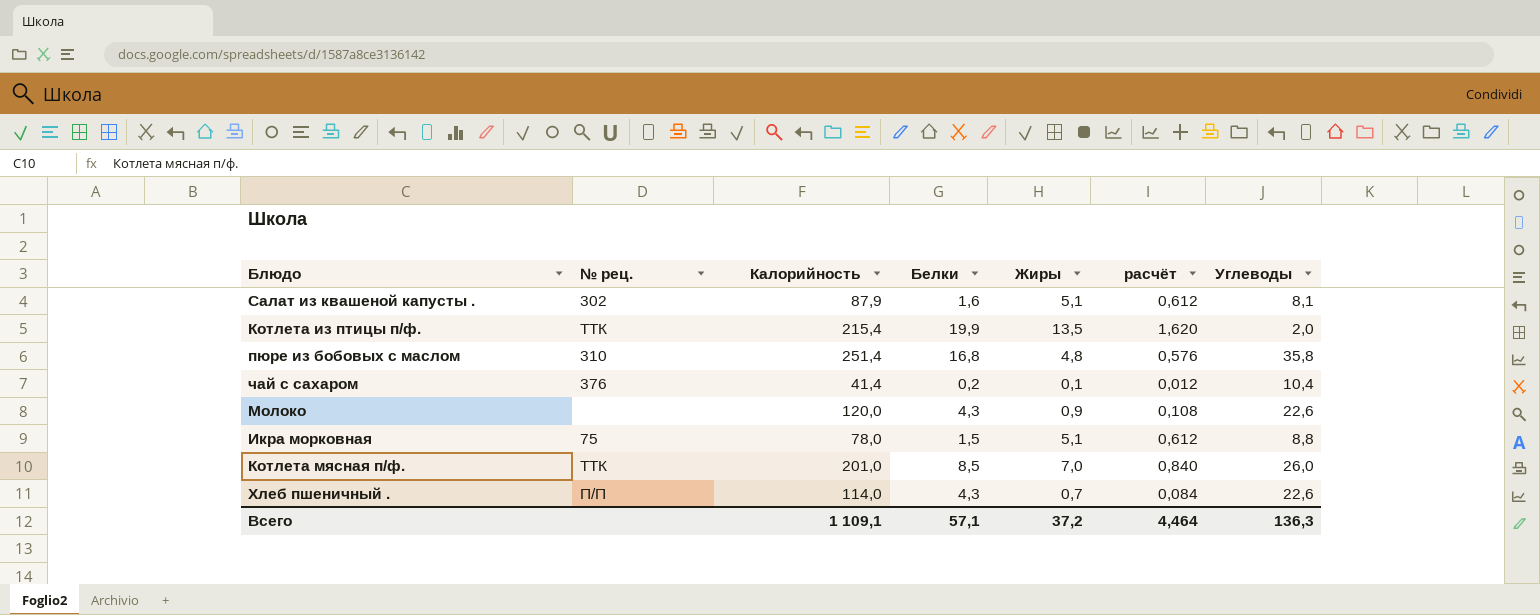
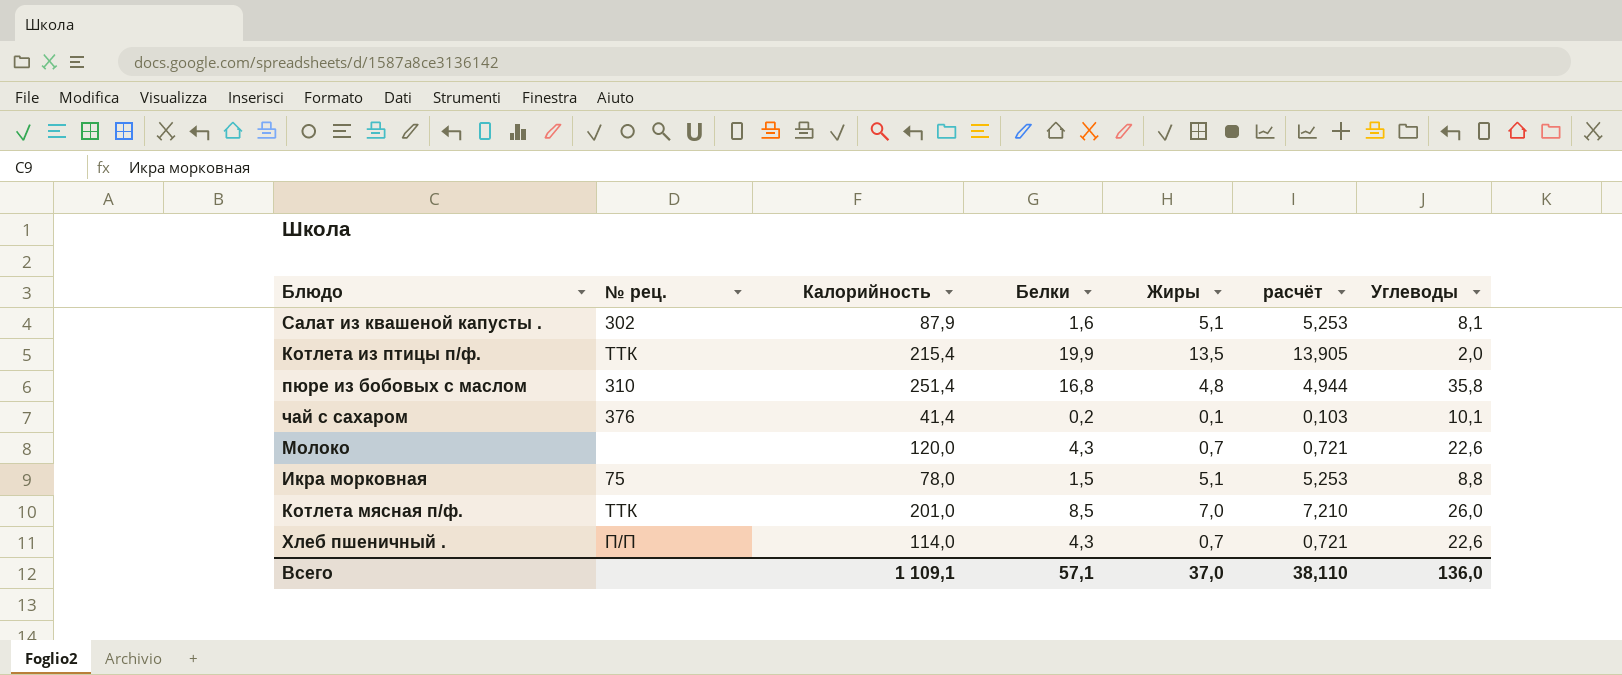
column расчёт | formula: [Жиры] * 0,12 -> [Жиры] * 1,03
чай с сахаром | Углеводы: 10,4 -> 10,1
Молоко | Жиры: 0,9 -> 0,7
Всего | Жиры: 37,2 -> 37,0
Всего | расчёт: 4,464 -> 38,110
Всего | Углеводы: 136,3 -> 136,0

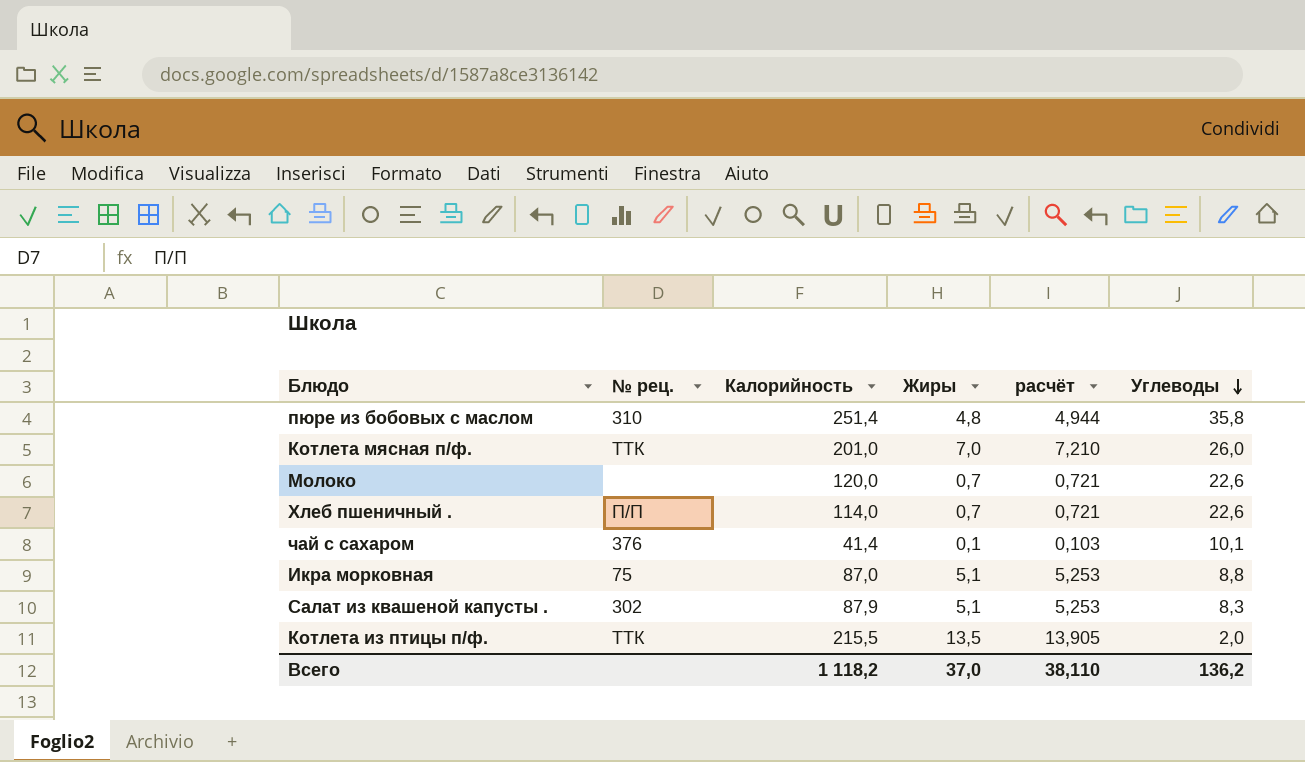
row order: none -> Углеводы descending
column Белки | position: 4 -> none
Икра морковная | Калорийность: 78,0 -> 87,0
Салат из квашеной капусты . | Углеводы: 8,1 -> 8,3
Котлета из птицы п/ф. | Калорийность: 215,4 -> 215,5
Всего | Калорийность: 1 109,1 -> 1 118,2
Всего | Углеводы: 136,0 -> 136,2

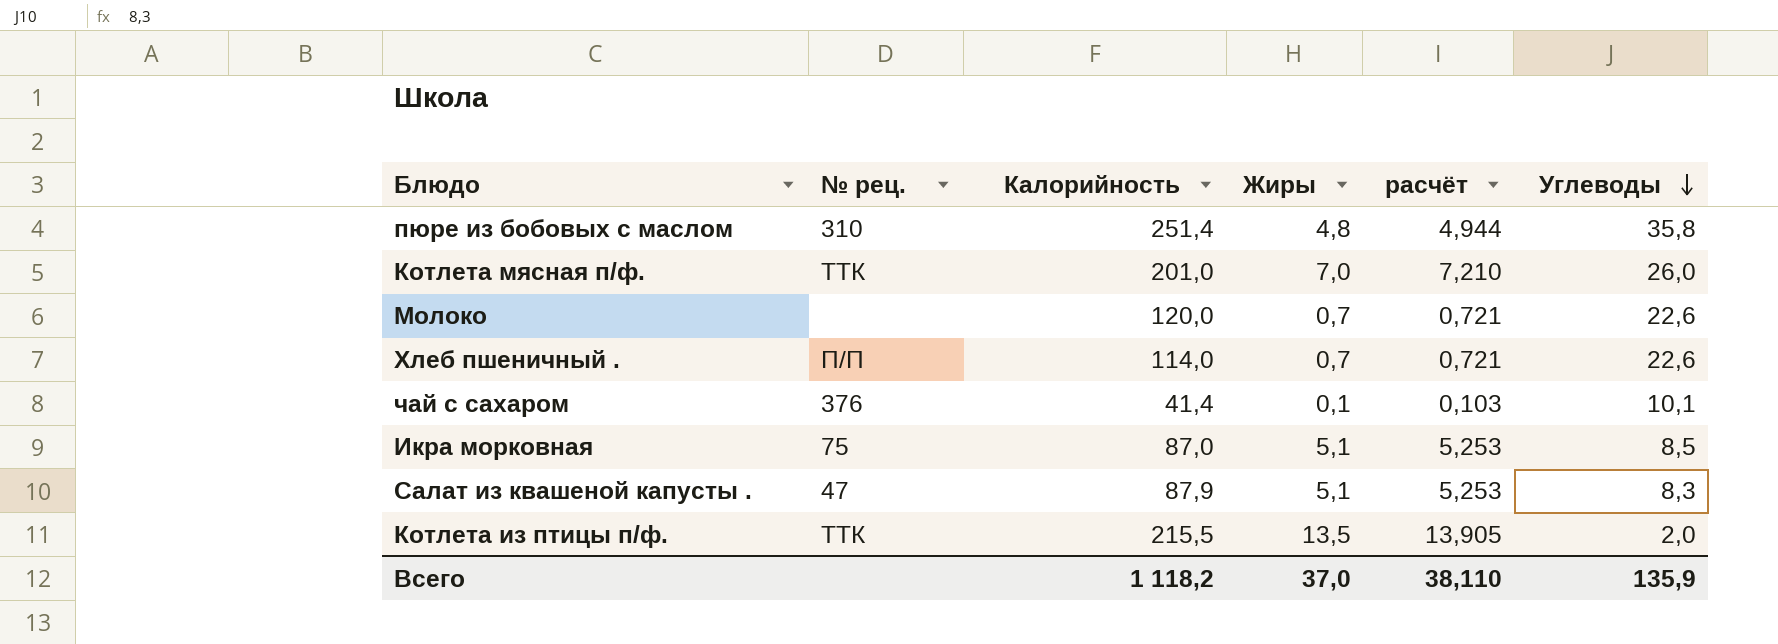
Икра морковная | Углеводы: 8,8 -> 8,5
Салат из квашеной капусты . | № рец.: 302 -> 47
Всего | Углеводы: 136,2 -> 135,9

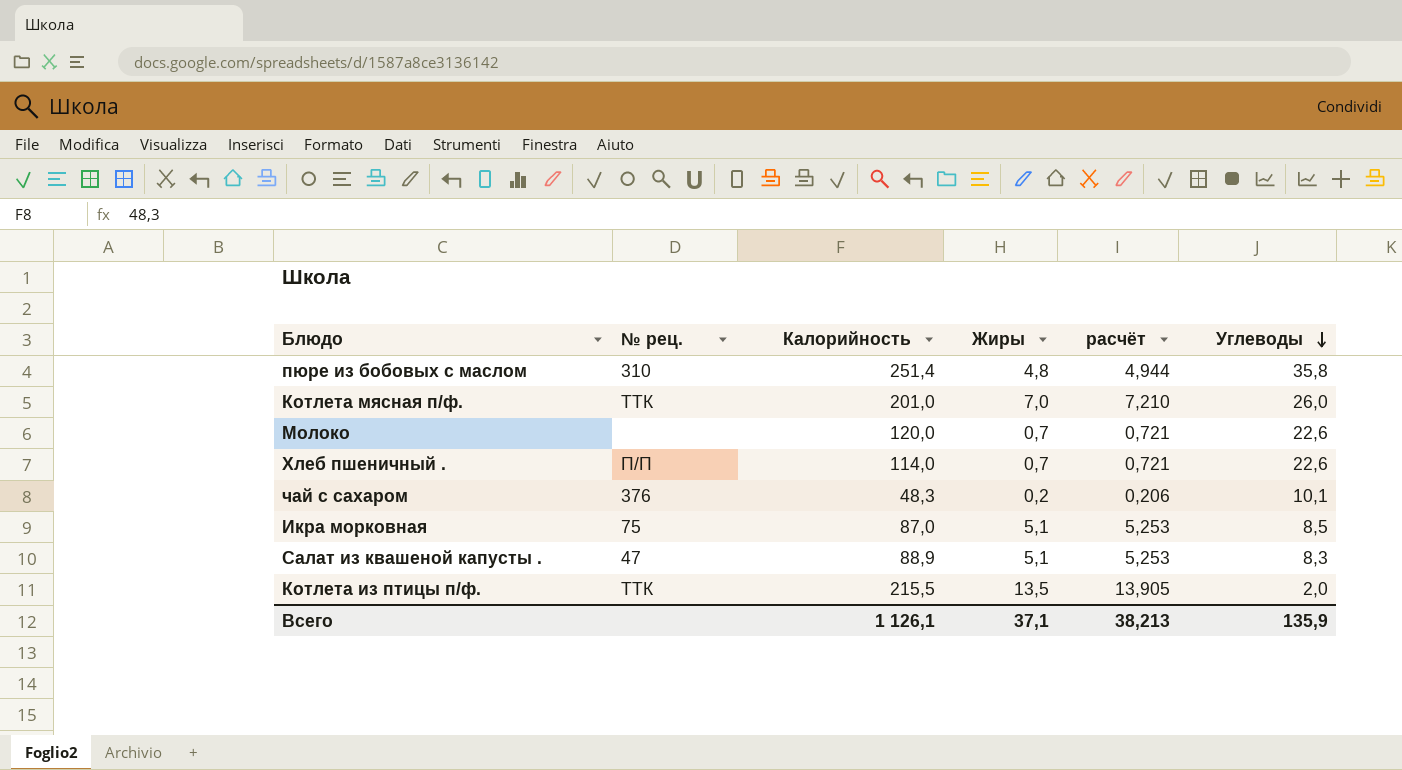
чай с сахаром | Калорийность: 41,4 -> 48,3
чай с сахаром | Жиры: 0,1 -> 0,2
чай с сахаром | расчёт: 0,103 -> 0,206
Салат из квашеной капусты . | Калорийность: 87,9 -> 88,9
Всего | Калорийность: 1 118,2 -> 1 126,1
Всего | Жиры: 37,0 -> 37,1
Всего | расчёт: 38,110 -> 38,213

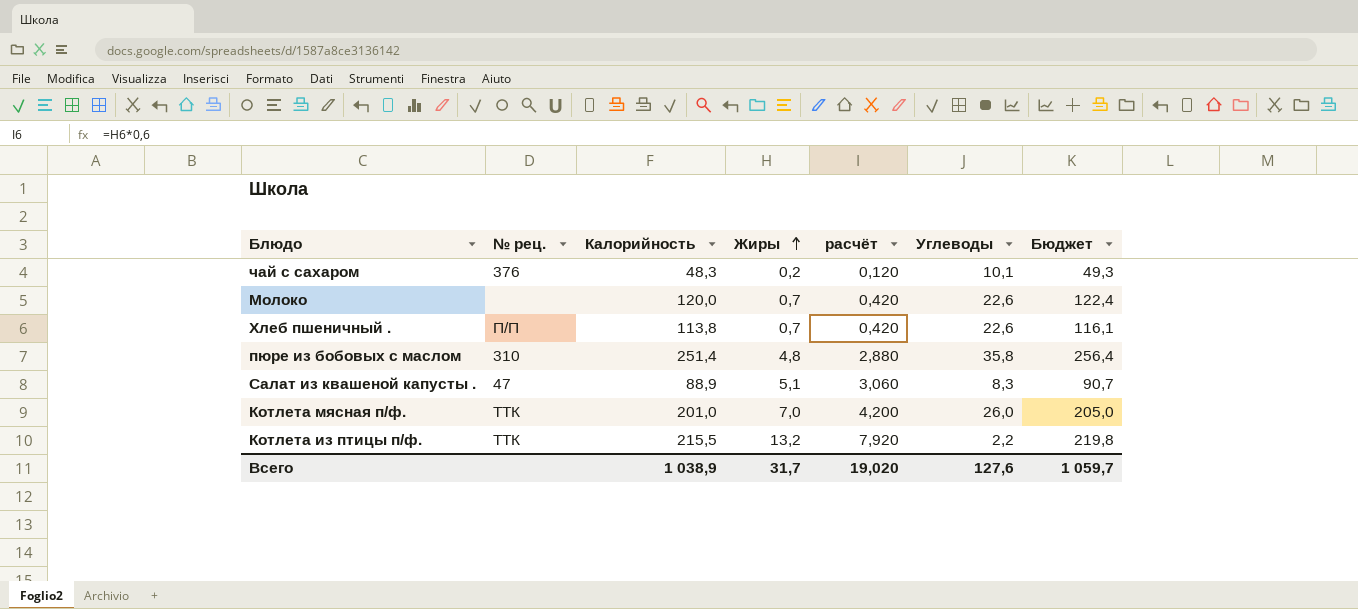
row order: Углеводы descending -> Жиры ascending
column расчёт | formula: [Жиры] * 1,03 -> [Жиры] * 0,6
column Бюджет | formula: none -> [Калорийность] * 1,02
row Икра морковная: 75 | 87,0 | 5,1 | 5,253 | 8,5 -> none
Хлеб пшеничный . | Калорийность: 114,0 -> 113,8
Котлета из птицы п/ф. | Жиры: 13,5 -> 13,2
Котлета из птицы п/ф. | Углеводы: 2,0 -> 2,2
Всего | Калорийность: 1 126,1 -> 1 038,9
Всего | Жиры: 37,1 -> 31,7
Всего | расчёт: 38,213 -> 19,020
Всего | Углеводы: 135,9 -> 127,6

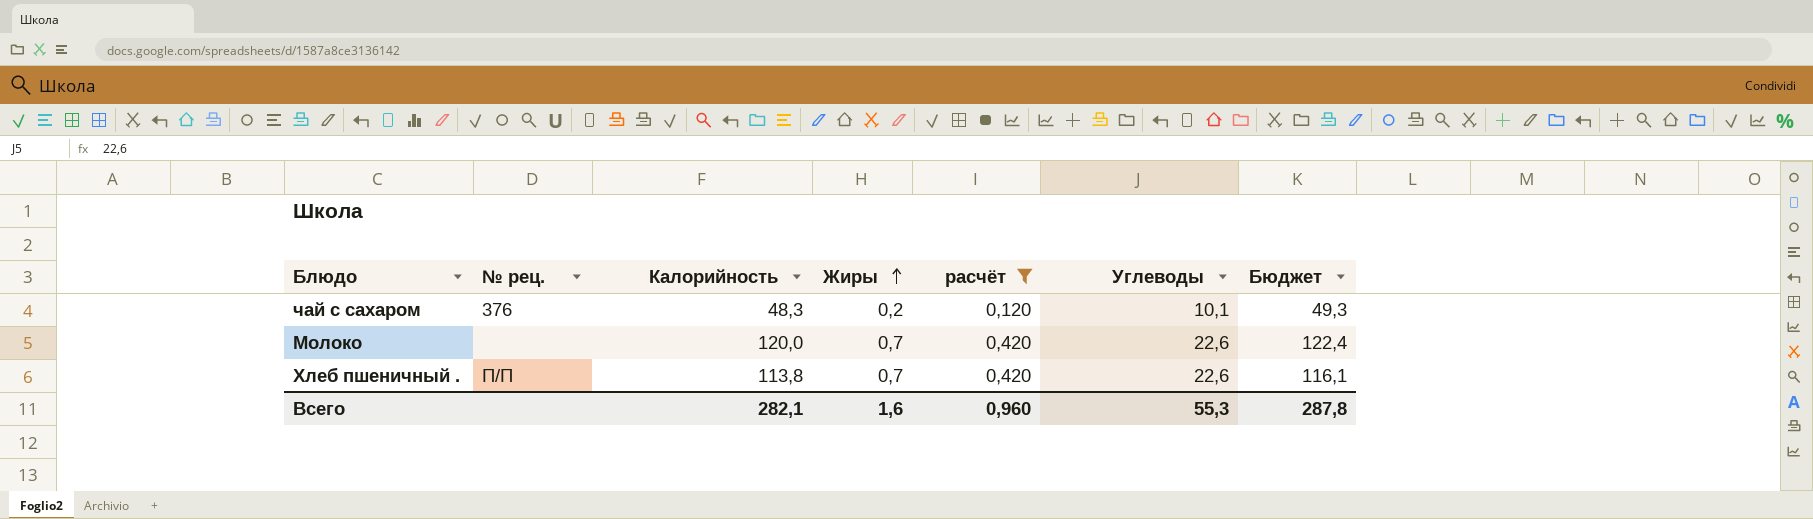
filter: none -> расчёт <= 0,420
Всего | Калорийность: 1 038,9 -> 282,1
Всего | Жиры: 31,7 -> 1,6
Всего | расчёт: 19,020 -> 0,960
Всего | Углеводы: 127,6 -> 55,3
Всего | Бюджет: 1 059,7 -> 287,8

